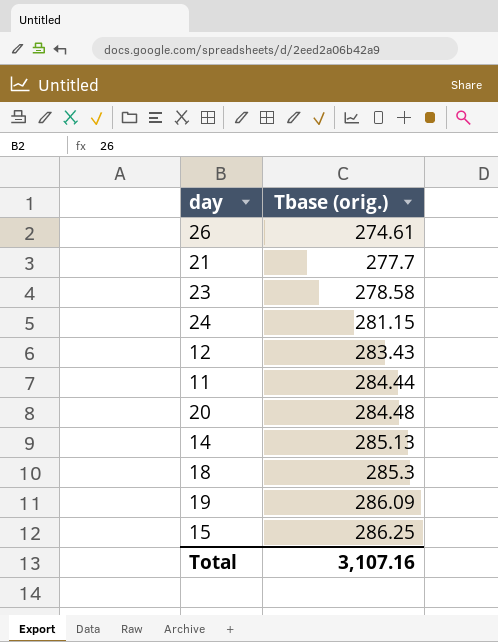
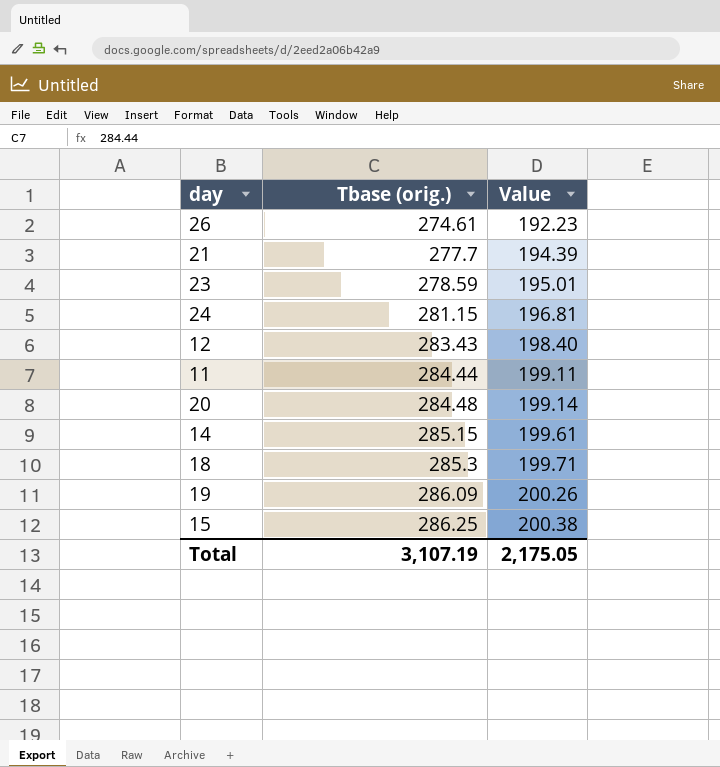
column Value | formula: none -> [Tbase (orig.)] * 0.7
23 | Tbase (orig.): 278.58 -> 278.59
14 | Tbase (orig.): 285.13 -> 285.15
Total | Tbase (orig.): 3,107.16 -> 3,107.19

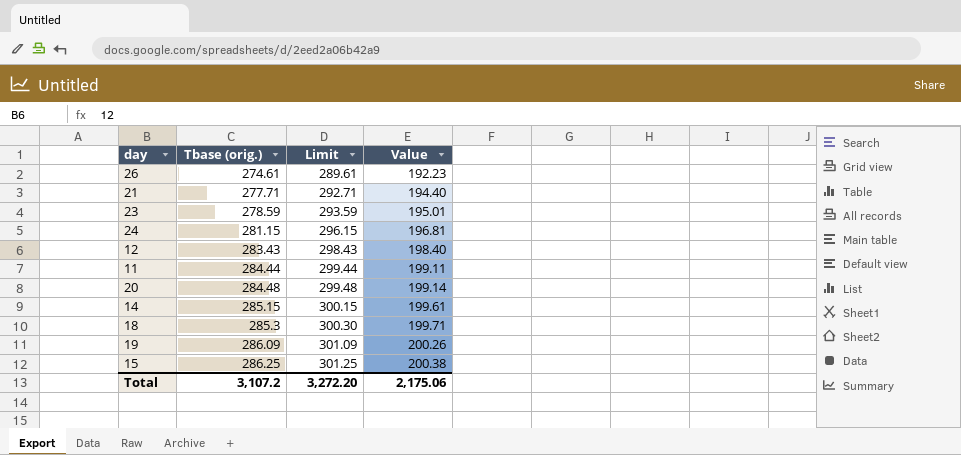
column Limit | formula: none -> [Tbase (orig.)] + 15
21 | Tbase (orig.): 277.7 -> 277.71
21 | Value: 194.39 -> 194.40
Total | Tbase (orig.): 3,107.19 -> 3,107.2
Total | Value: 2,175.05 -> 2,175.06

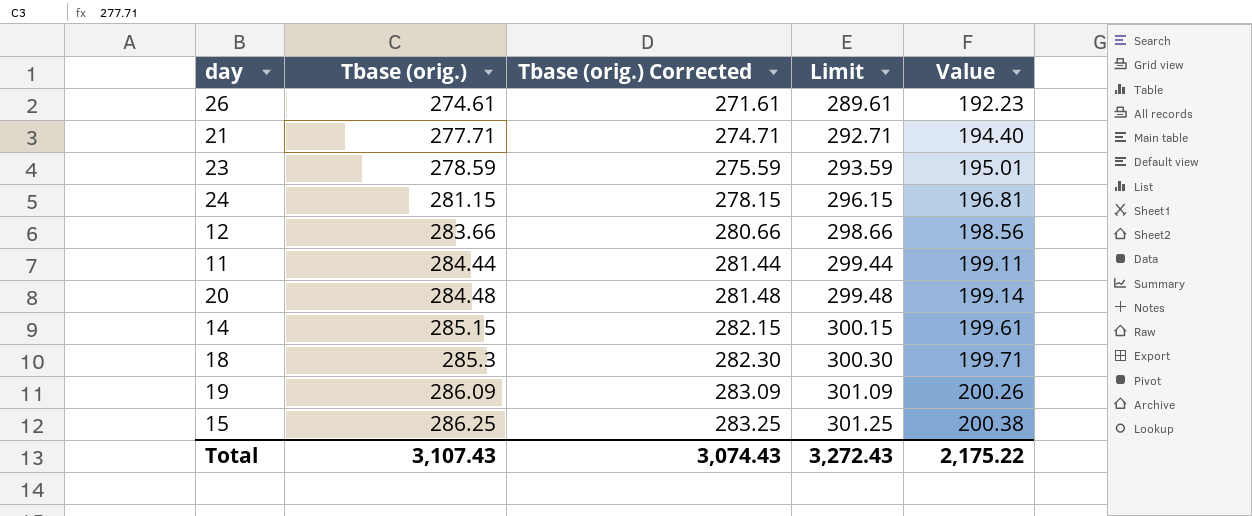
column Tbase (orig.) Corrected | formula: none -> [Tbase (orig.)] - 3
12 | Tbase (orig.): 283.43 -> 283.66
12 | Limit: 298.43 -> 298.66
12 | Value: 198.40 -> 198.56
Total | Tbase (orig.): 3,107.2 -> 3,107.43
Total | Limit: 3,272.20 -> 3,272.43
Total | Value: 2,175.06 -> 2,175.22

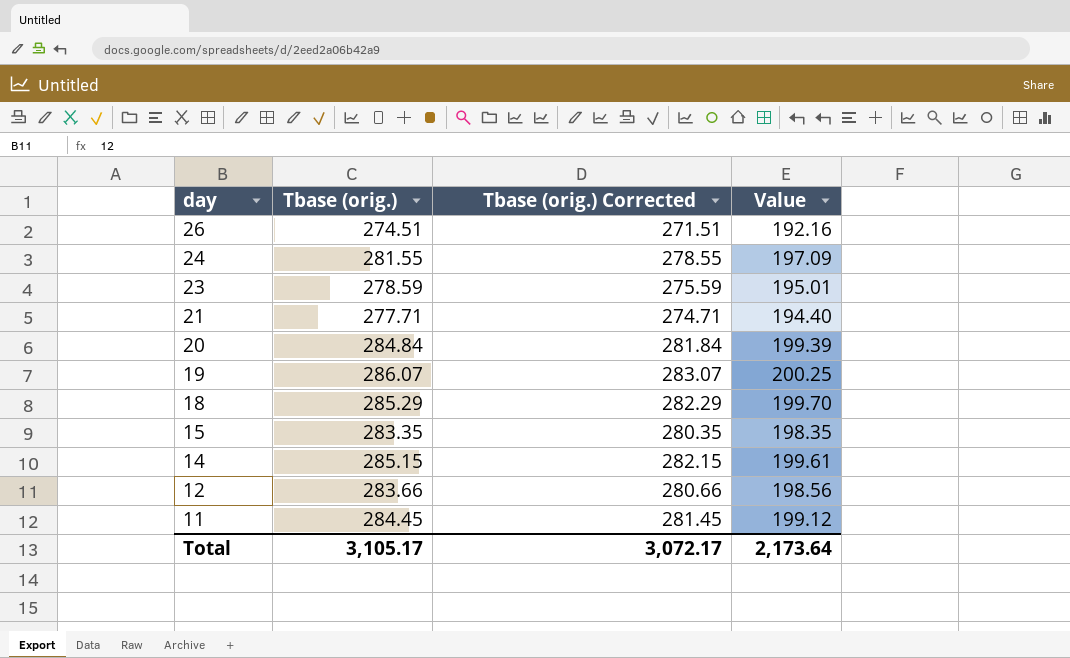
row order: Tbase (orig.) ascending -> day descending
column Limit | formula: [Tbase (orig.)] + 15 -> none
26 | Tbase (orig.): 274.61 -> 274.51
26 | Tbase (orig.) Corrected: 271.61 -> 271.51
26 | Value: 192.23 -> 192.16
24 | Tbase (orig.): 281.15 -> 281.55
24 | Tbase (orig.) Corrected: 278.15 -> 278.55
24 | Value: 196.81 -> 197.09
20 | Tbase (orig.): 284.48 -> 284.84
20 | Tbase (orig.) Corrected: 281.48 -> 281.84
20 | Value: 199.14 -> 199.39
19 | Tbase (orig.): 286.09 -> 286.07
19 | Tbase (orig.) Corrected: 283.09 -> 283.07
19 | Value: 200.26 -> 200.25
18 | Tbase (orig.): 285.3 -> 285.29
18 | Tbase (orig.) Corrected: 282.30 -> 282.29
18 | Value: 199.71 -> 199.70
15 | Tbase (orig.): 286.25 -> 283.35
15 | Tbase (orig.) Corrected: 283.25 -> 280.35
15 | Value: 200.38 -> 198.35
11 | Tbase (orig.): 284.44 -> 284.45
11 | Tbase (orig.) Corrected: 281.44 -> 281.45
11 | Value: 199.11 -> 199.12
Total | Tbase (orig.): 3,107.43 -> 3,105.17
Total | Tbase (orig.) Corrected: 3,074.43 -> 3,072.17
Total | Value: 2,175.22 -> 2,173.64

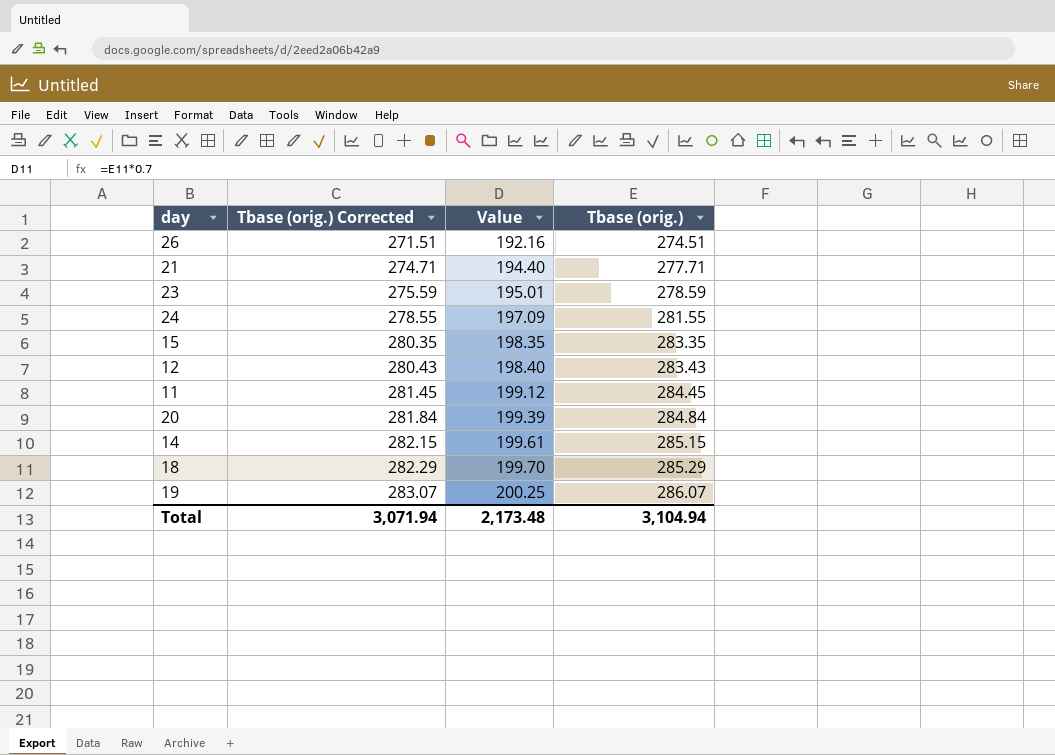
row order: day descending -> Tbase (orig.) Corrected ascending
column Tbase (orig.) | position: 2 -> 4
12 | Tbase (orig.) Corrected: 280.66 -> 280.43
12 | Value: 198.56 -> 198.40
12 | Tbase (orig.): 283.66 -> 283.43
Total | Tbase (orig.) Corrected: 3,072.17 -> 3,071.94
Total | Value: 2,173.64 -> 2,173.48
Total | Tbase (orig.): 3,105.17 -> 3,104.94

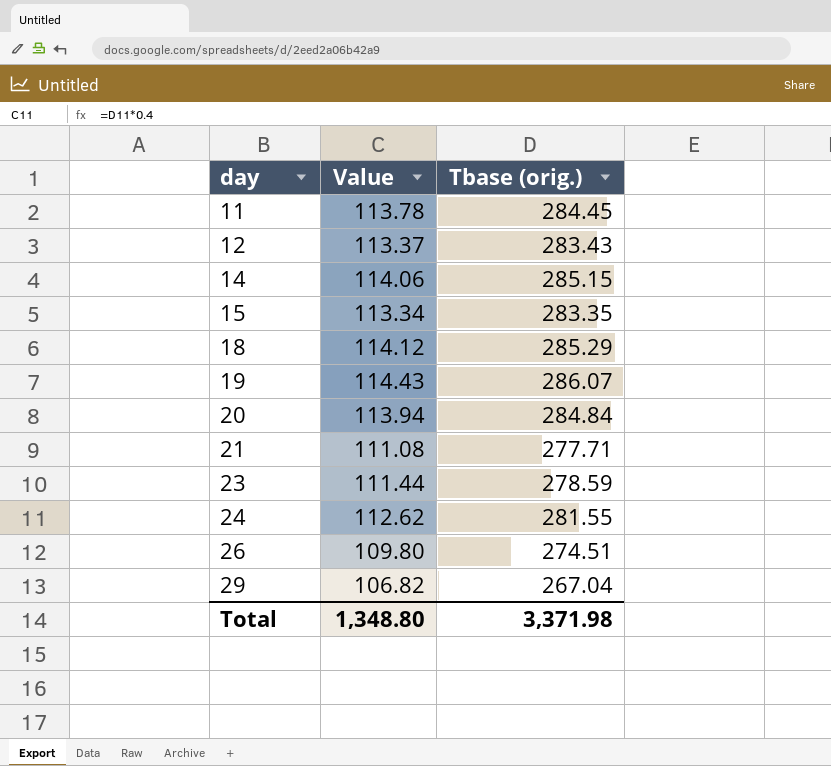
row order: Tbase (orig.) Corrected ascending -> day ascending
column Tbase (orig.) Corrected | formula: [Tbase (orig.)] - 3 -> none
column Value | formula: [Tbase (orig.)] * 0.7 -> [Tbase (orig.)] * 0.4
row 29: none -> 106.82 | 267.04
Total | Value: 2,173.48 -> 1,348.80
Total | Tbase (orig.): 3,104.94 -> 3,371.98

